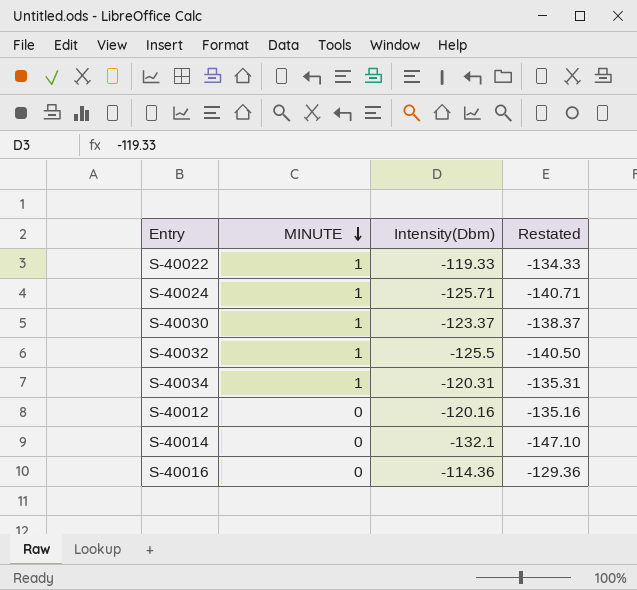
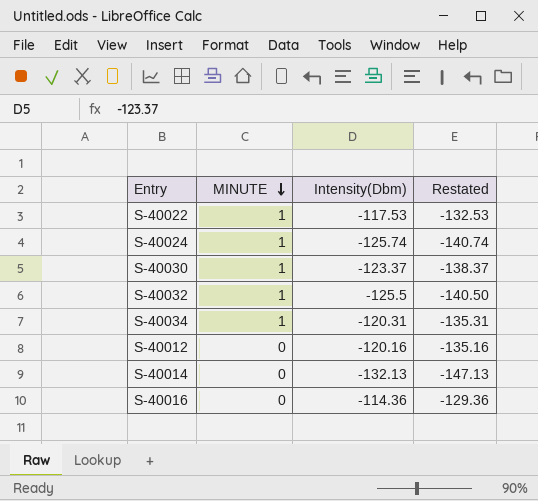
S-40022 | Intensity(Dbm): -119.33 -> -117.53
S-40022 | Restated: -134.33 -> -132.53
S-40024 | Intensity(Dbm): -125.71 -> -125.74
S-40024 | Restated: -140.71 -> -140.74
S-40014 | Intensity(Dbm): -132.1 -> -132.13
S-40014 | Restated: -147.10 -> -147.13

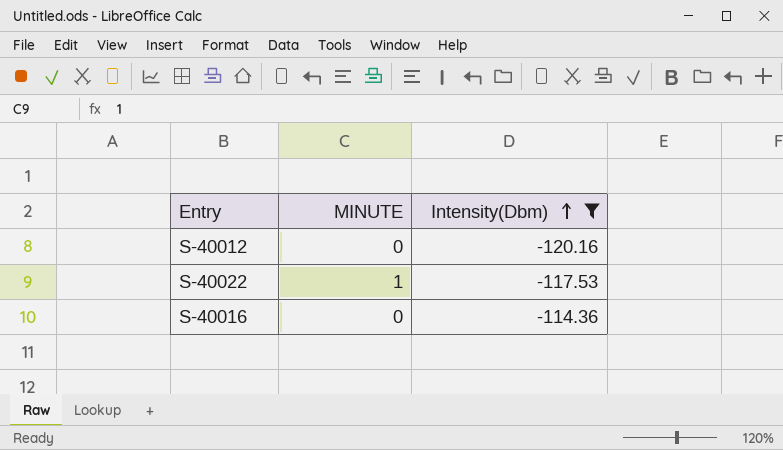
filter: none -> Intensity(Dbm) >= -120.16
row order: MINUTE descending -> Intensity(Dbm) ascending
column Restated | formula: [Intensity(Dbm)] - 15 -> none

